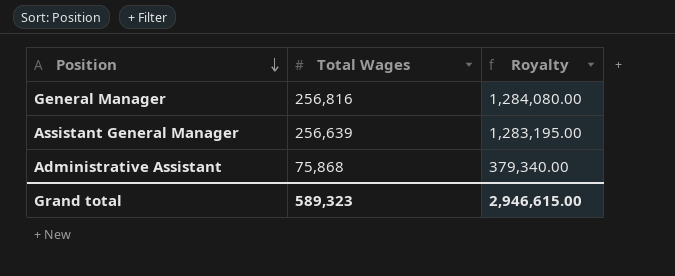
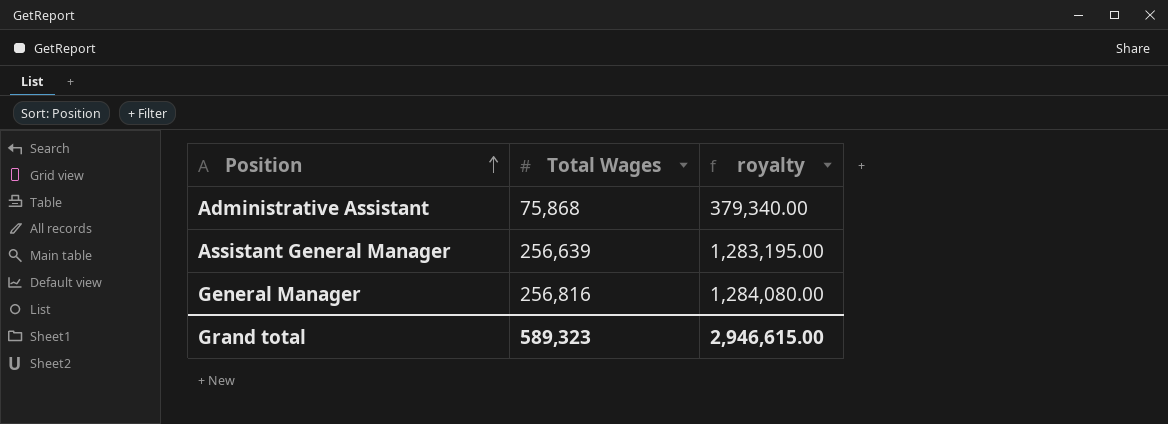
row order: Position descending -> Position ascending
column name: Royalty -> royalty

